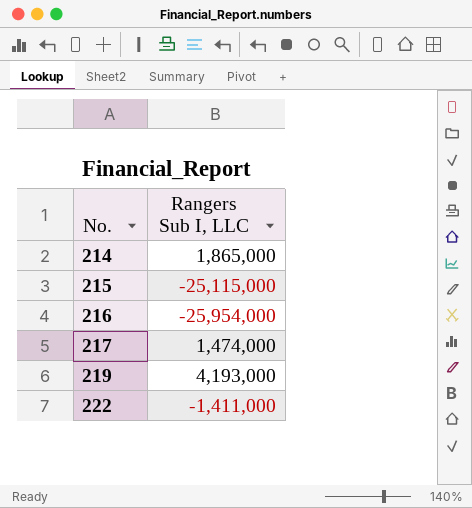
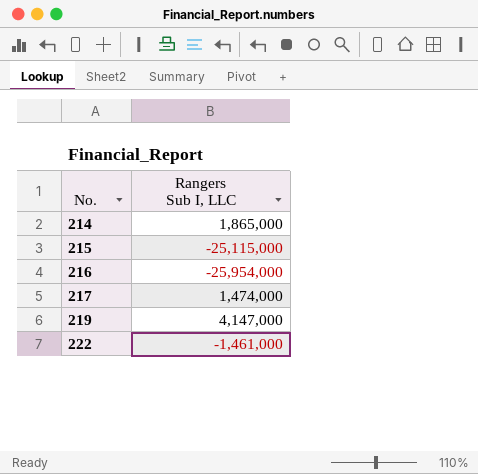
219 | Rangers Sub I, LLC: 4,193,000 -> 4,147,000
222 | Rangers Sub I, LLC: -1,411,000 -> -1,461,000

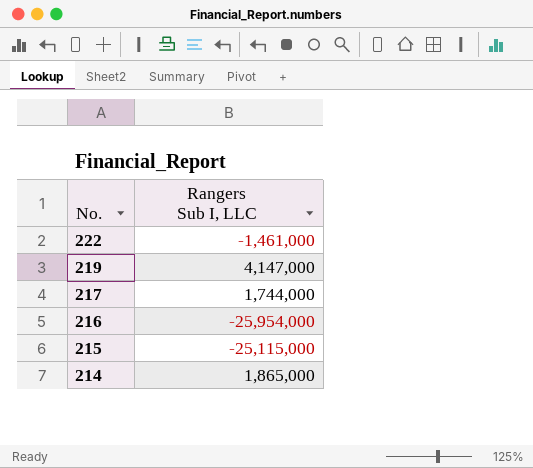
row order: No. ascending -> No. descending
217 | Rangers Sub I, LLC: 1,474,000 -> 1,744,000

